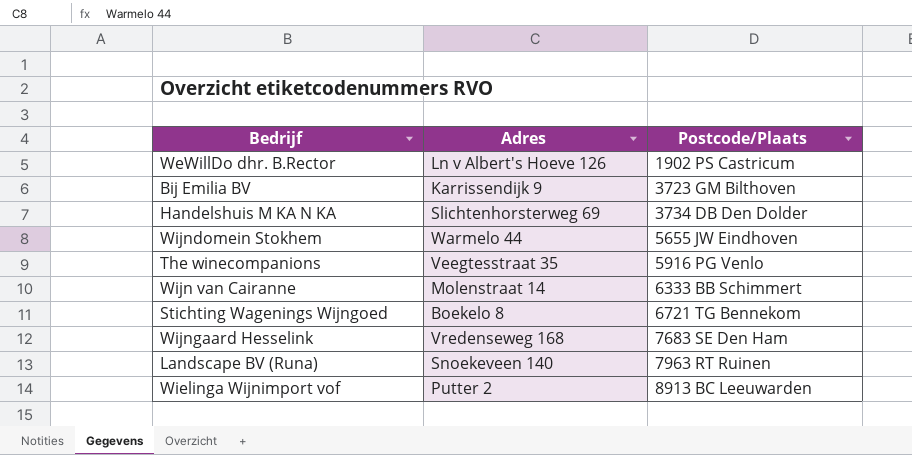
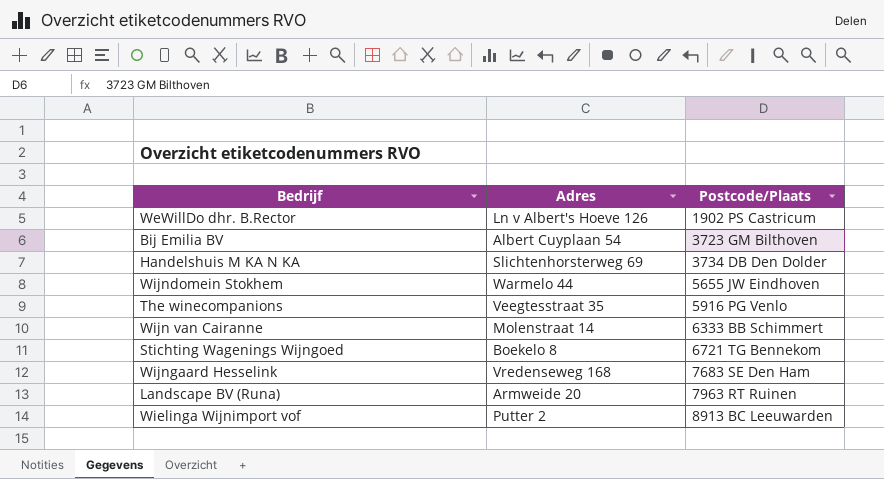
Bij Emilia BV | Adres: Karrissendijk 9 -> Albert Cuyplaan 54
Landscape BV (Runa) | Adres: Snoekeveen 140 -> Armweide 20

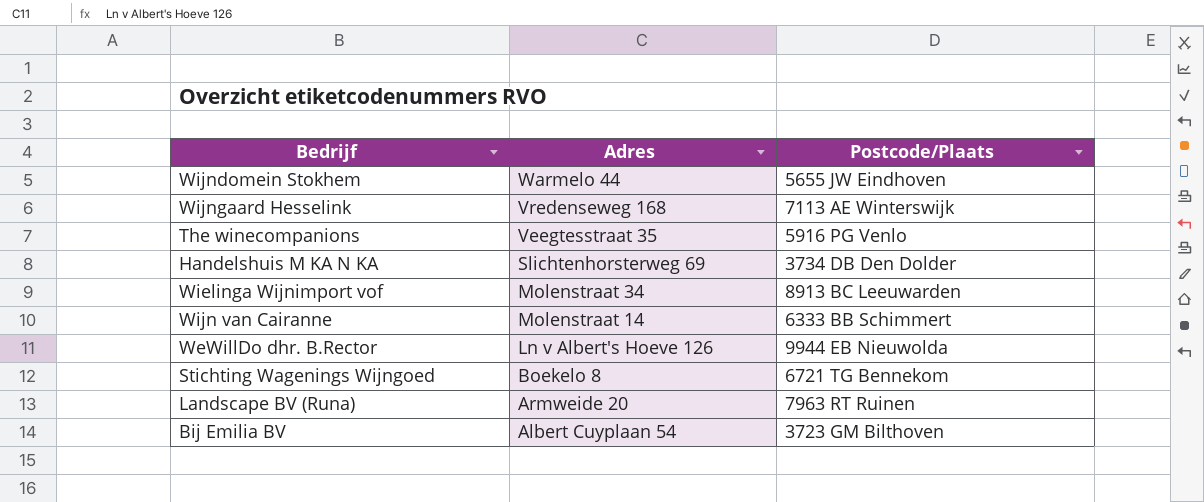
row order: Postcode/Plaats ascending -> Adres descending
Wijngaard Hesselink | Postcode/Plaats: 7683 SE Den Ham -> 7113 AE Winterswijk
Wielinga Wijnimport vof | Adres: Putter 2 -> Molenstraat 34
WeWillDo dhr. B.Rector | Postcode/Plaats: 1902 PS Castricum -> 9944 EB Nieuwolda

